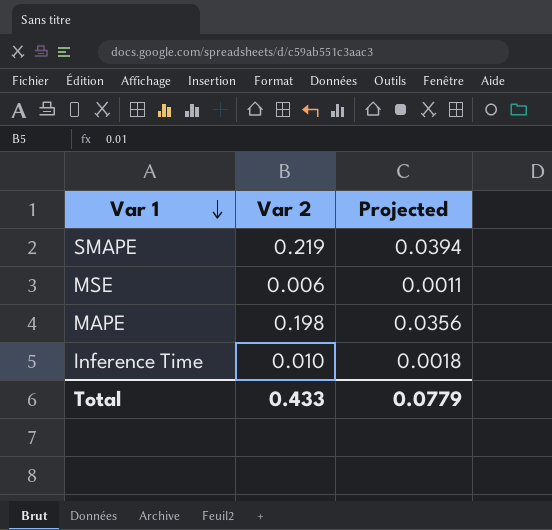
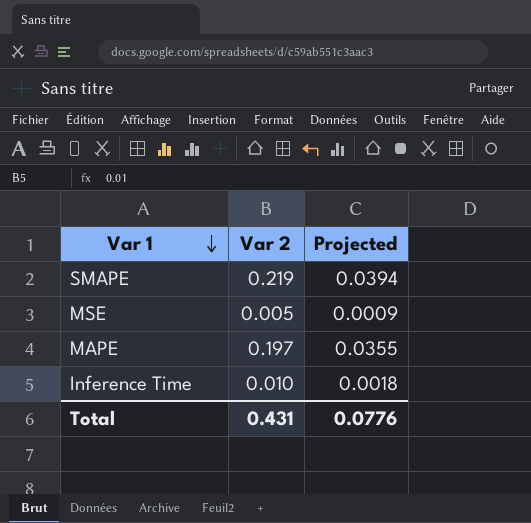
MSE | Var 2: 0.006 -> 0.005
MSE | Projected: 0.0011 -> 0.0009
MAPE | Var 2: 0.198 -> 0.197
MAPE | Projected: 0.0356 -> 0.0355
Total | Var 2: 0.433 -> 0.431
Total | Projected: 0.0779 -> 0.0776

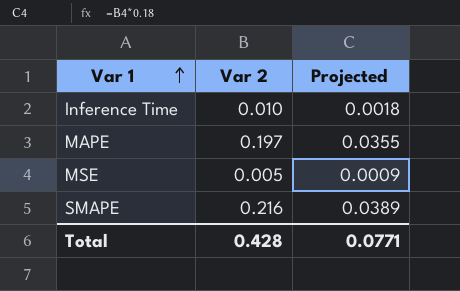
row order: Var 1 descending -> Var 1 ascending
SMAPE | Var 2: 0.219 -> 0.216
SMAPE | Projected: 0.0394 -> 0.0389
Total | Var 2: 0.431 -> 0.428
Total | Projected: 0.0776 -> 0.0771

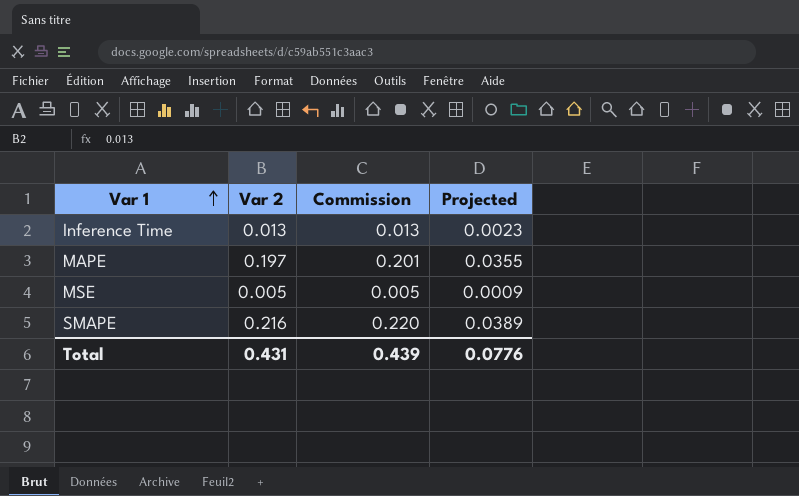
column Commission | formula: none -> [Var 2] * 1.02
Inference Time | Var 2: 0.010 -> 0.013
Inference Time | Projected: 0.0018 -> 0.0023
Total | Var 2: 0.428 -> 0.431
Total | Projected: 0.0771 -> 0.0776

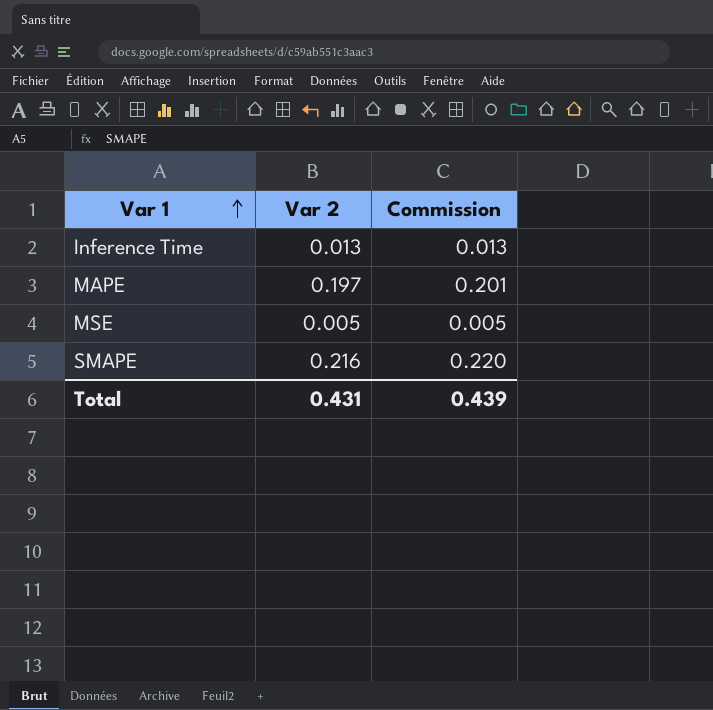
column Projected | formula: [Var 2] * 0.18 -> none

